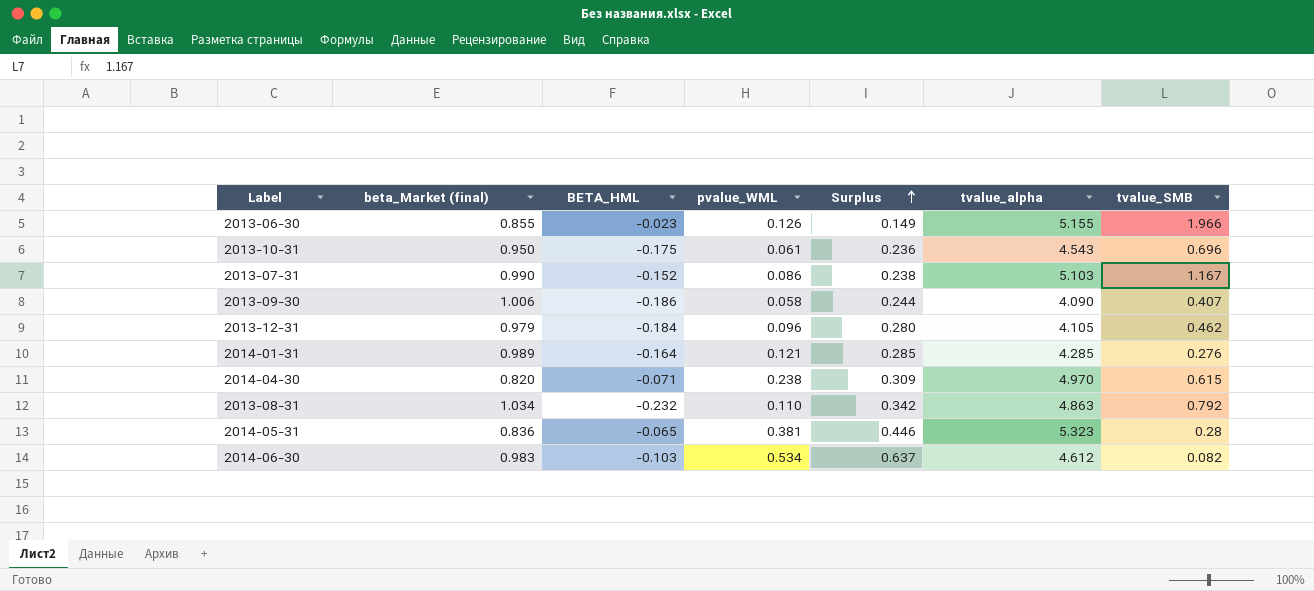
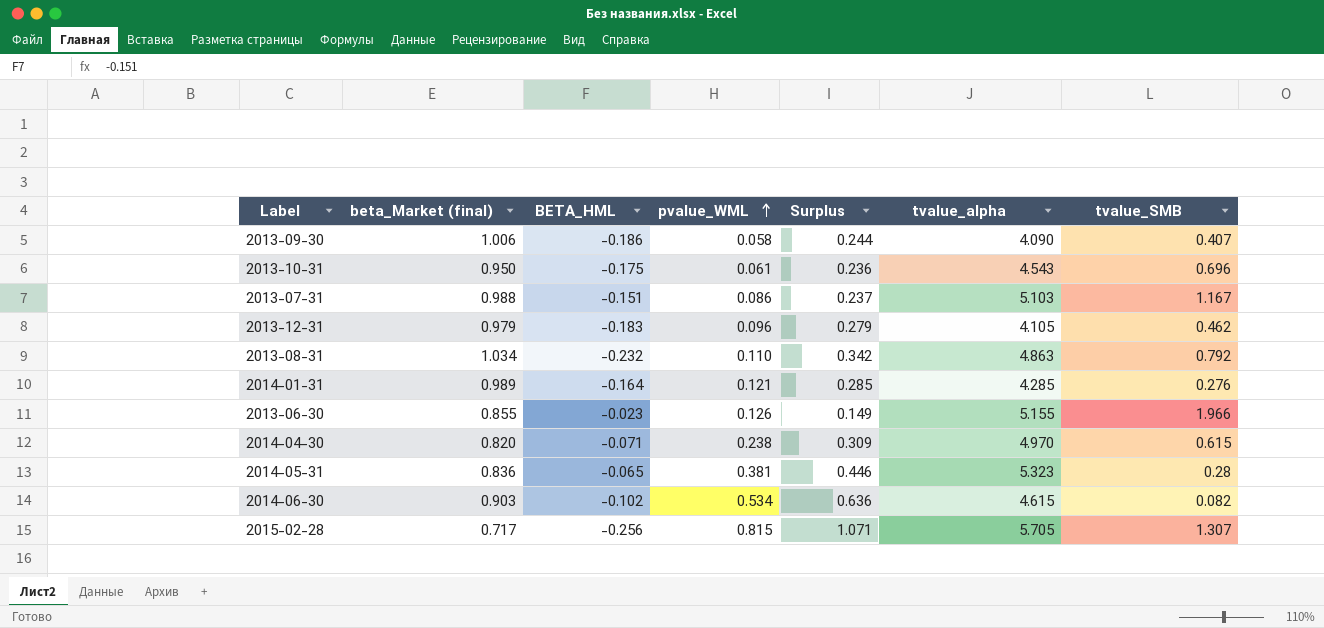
row order: Surplus ascending -> pvalue_WML ascending
2013-07-31 | beta_Market (final): 0.990 -> 0.988
2013-07-31 | BETA_HML: -0.152 -> -0.151
2013-07-31 | Surplus: 0.238 -> 0.237
2013-12-31 | BETA_HML: -0.184 -> -0.183
2013-12-31 | Surplus: 0.280 -> 0.279
2014-06-30 | beta_Market (final): 0.983 -> 0.903
2014-06-30 | BETA_HML: -0.103 -> -0.102
2014-06-30 | Surplus: 0.637 -> 0.636
2014-06-30 | tvalue_alpha: 4.612 -> 4.615
row 2015-02-28: none -> 0.717 | -0.256 | 0.815 | 1.071 | 5.705 | 1.307

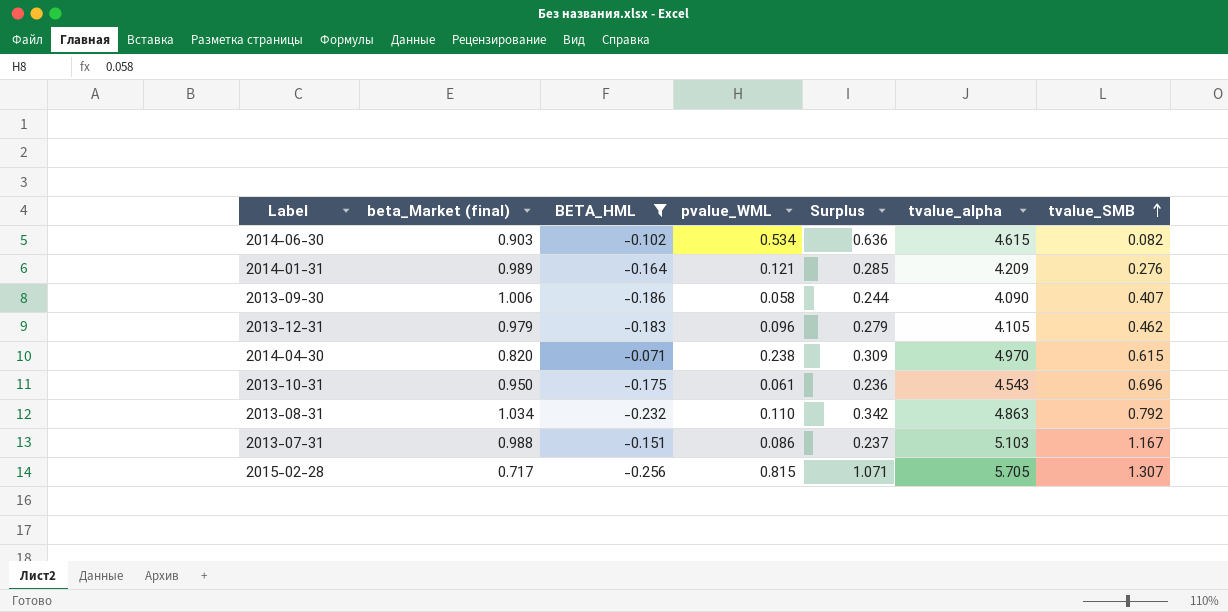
filter: none -> BETA_HML <= -0.071
row order: pvalue_WML ascending -> tvalue_SMB ascending
2014-01-31 | tvalue_alpha: 4.285 -> 4.209

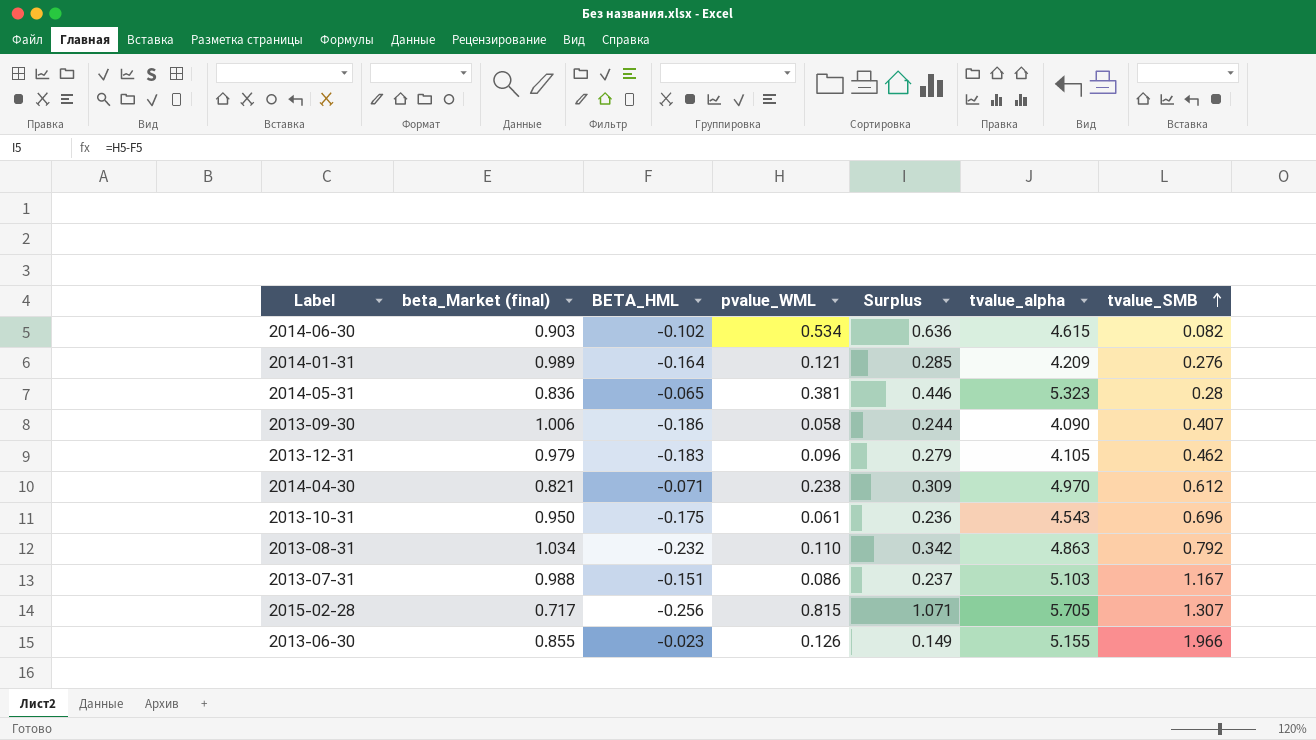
filter: BETA_HML <= -0.071 -> none
2014-04-30 | beta_Market (final): 0.820 -> 0.821
2014-04-30 | tvalue_SMB: 0.615 -> 0.612

